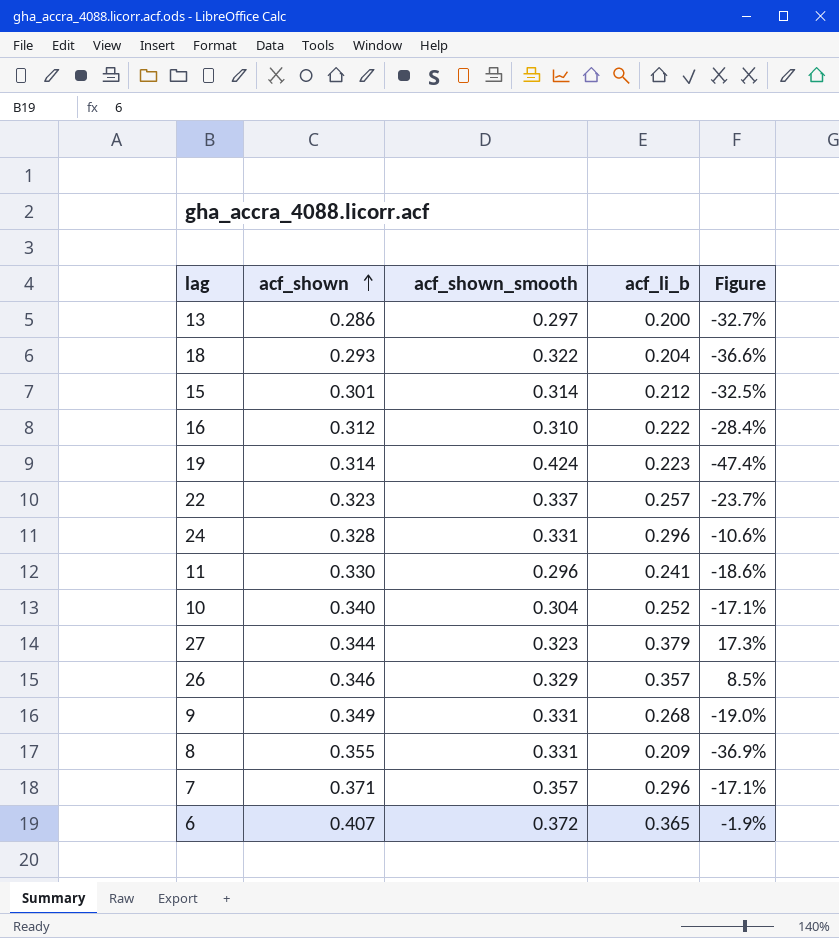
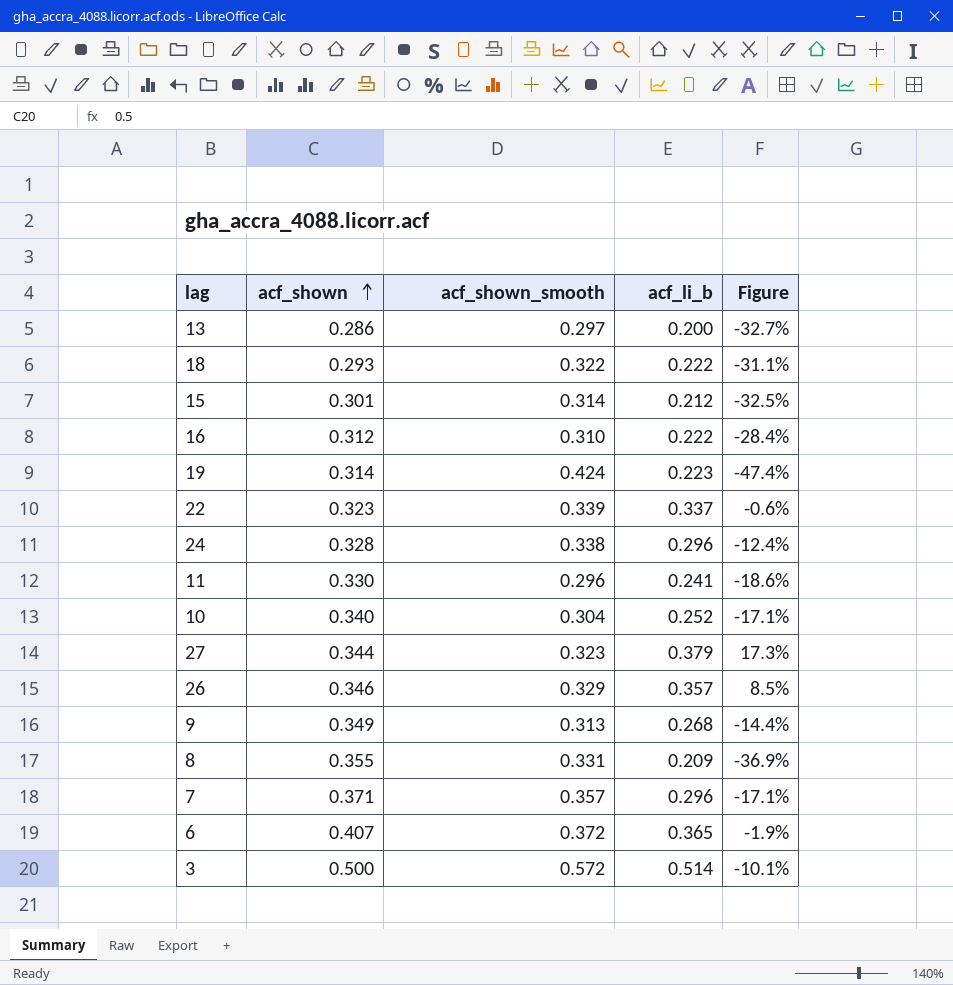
18 | acf_li_b: 0.204 -> 0.222
18 | Figure: -36.6% -> -31.1%
22 | acf_shown_smooth: 0.337 -> 0.339
22 | acf_li_b: 0.257 -> 0.337
22 | Figure: -23.7% -> -0.6%
24 | acf_shown_smooth: 0.331 -> 0.338
24 | Figure: -10.6% -> -12.4%
9 | acf_shown_smooth: 0.331 -> 0.313
9 | Figure: -19.0% -> -14.4%
row 3: none -> 0.500 | 0.572 | 0.514 | -10.1%

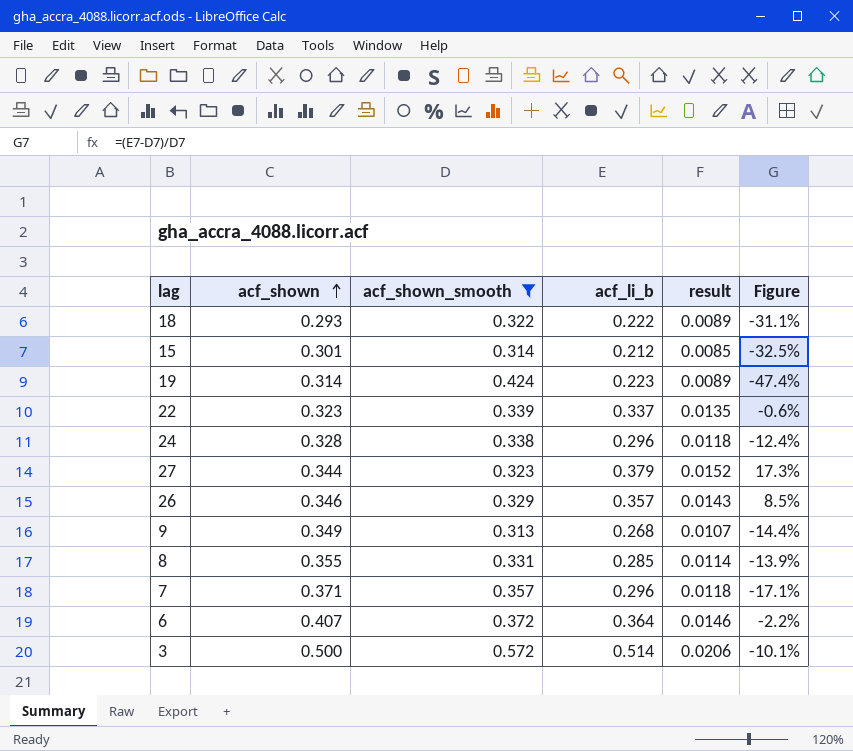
filter: none -> acf_shown_smooth >= 0.313
column result | formula: none -> [acf_li_b] * 0.04
8 | acf_li_b: 0.209 -> 0.285
8 | Figure: -36.9% -> -13.9%
6 | acf_li_b: 0.365 -> 0.364
6 | Figure: -1.9% -> -2.2%

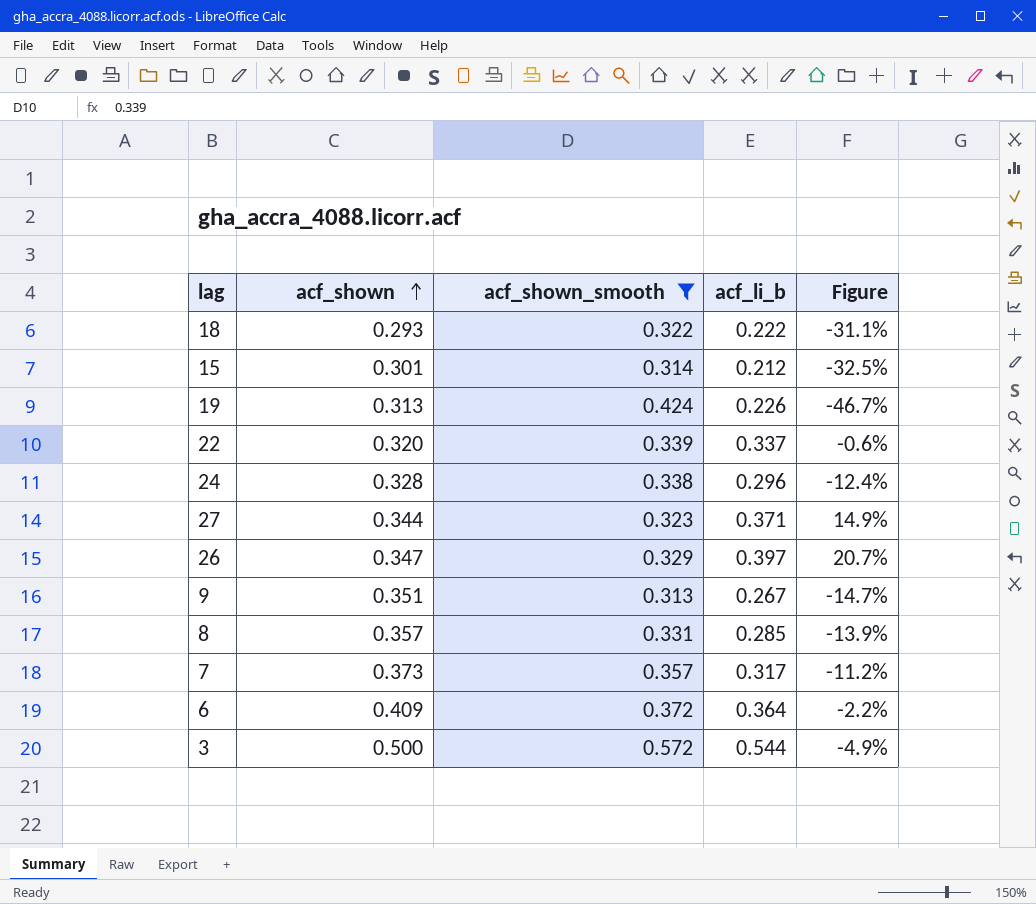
column result | formula: [acf_li_b] * 0.04 -> none
19 | acf_shown: 0.314 -> 0.313
19 | acf_li_b: 0.223 -> 0.226
19 | Figure: -47.4% -> -46.7%
22 | acf_shown: 0.323 -> 0.320
27 | acf_li_b: 0.379 -> 0.371
27 | Figure: 17.3% -> 14.9%
26 | acf_shown: 0.346 -> 0.347
26 | acf_li_b: 0.357 -> 0.397
26 | Figure: 8.5% -> 20.7%
9 | acf_shown: 0.349 -> 0.351
9 | acf_li_b: 0.268 -> 0.267
9 | Figure: -14.4% -> -14.7%
8 | acf_shown: 0.355 -> 0.357
7 | acf_shown: 0.371 -> 0.373
7 | acf_li_b: 0.296 -> 0.317
7 | Figure: -17.1% -> -11.2%
6 | acf_shown: 0.407 -> 0.409
3 | acf_li_b: 0.514 -> 0.544
3 | Figure: -10.1% -> -4.9%

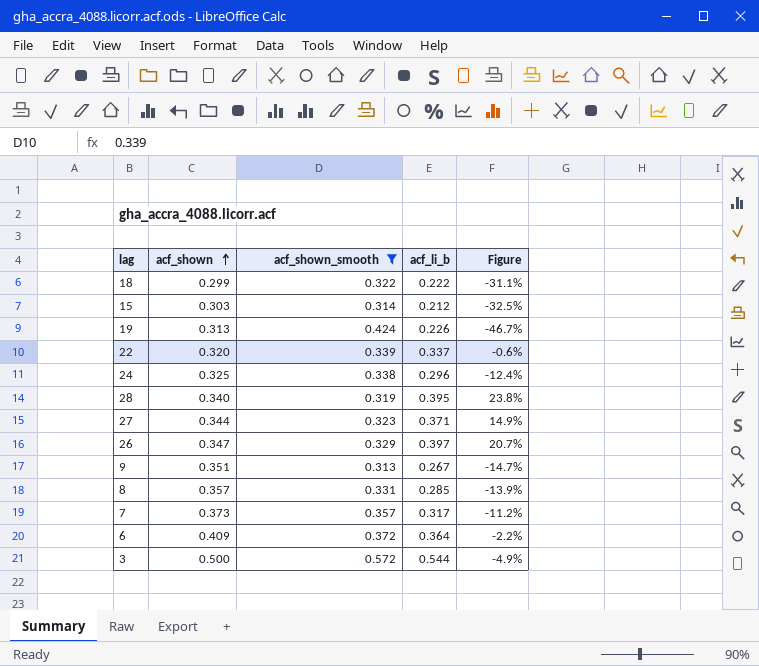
18 | acf_shown: 0.293 -> 0.299
15 | acf_shown: 0.301 -> 0.303
24 | acf_shown: 0.328 -> 0.325
row 28: none -> 0.340 | 0.319 | 0.395 | 23.8%

